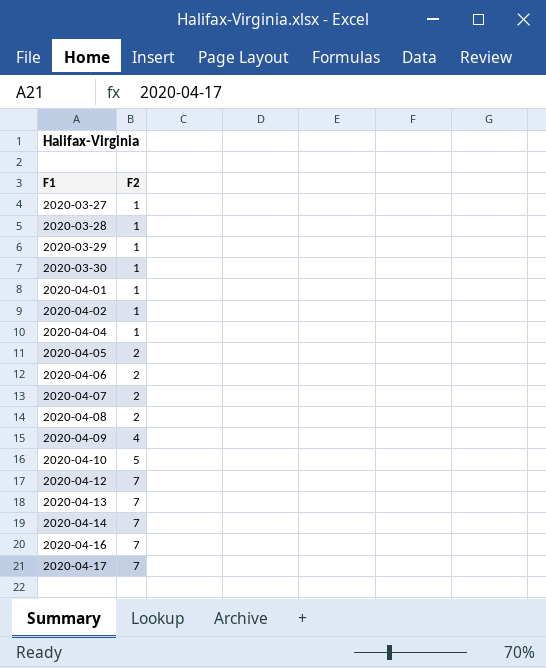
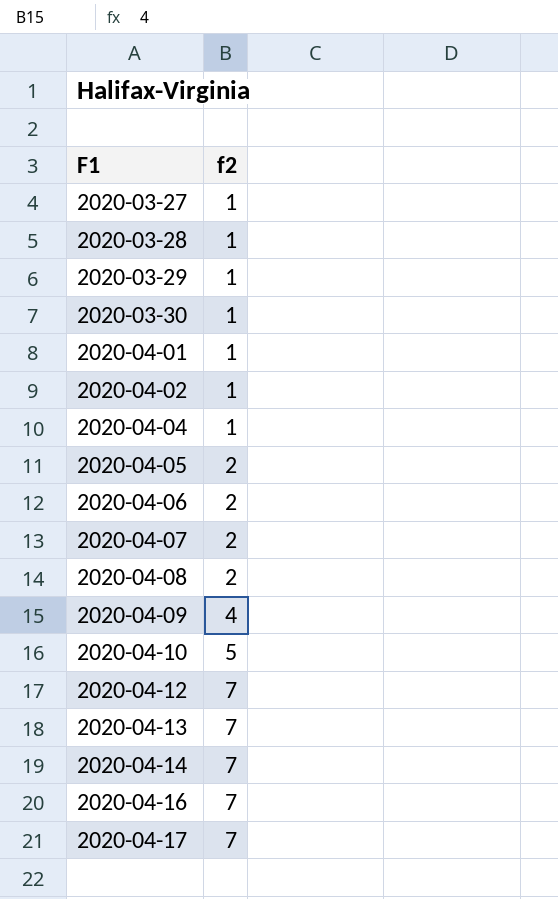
column name: F2 -> f2

